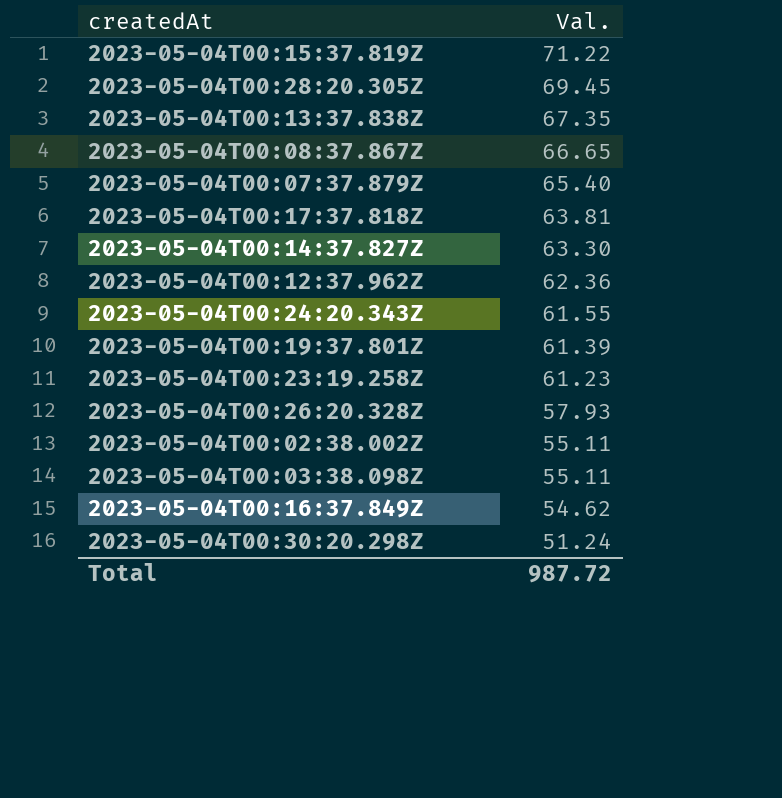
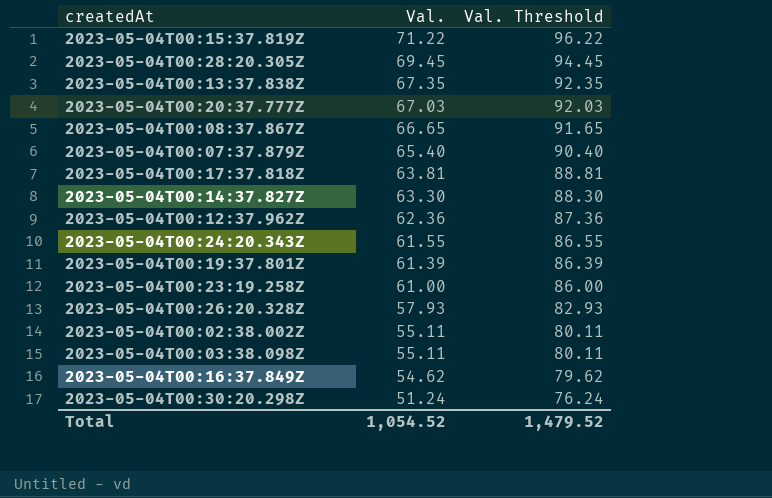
column Val. Threshold | formula: none -> [Val.] + 25
row 2023-05-04T00:20:37.777Z: none -> 67.03 | 92.03
2023-05-04T00:23:19.258Z | Val.: 61.23 -> 61.00
Total | Val.: 987.72 -> 1,054.52

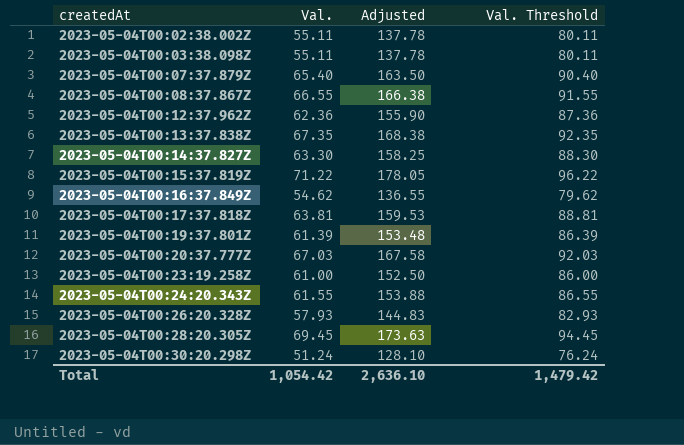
row order: Val. descending -> createdAt ascending
column Adjusted | formula: none -> [Val.] * 2.5
2023-05-04T00:08:37.867Z | Val.: 66.65 -> 66.55
2023-05-04T00:08:37.867Z | Val. Threshold: 91.65 -> 91.55
Total | Val.: 1,054.52 -> 1,054.42
Total | Val. Threshold: 1,479.52 -> 1,479.42

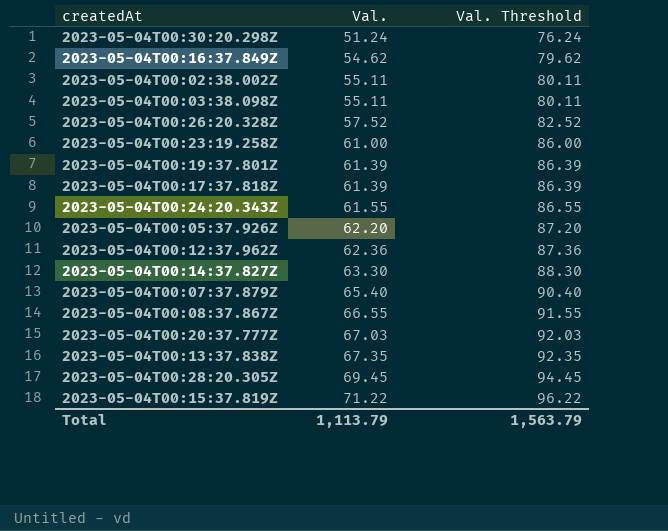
row order: createdAt ascending -> Val. ascending
column Adjusted | formula: [Val.] * 2.5 -> none
2023-05-04T00:26:20.328Z | Val.: 57.93 -> 57.52
2023-05-04T00:26:20.328Z | Val. Threshold: 82.93 -> 82.52
2023-05-04T00:17:37.818Z | Val.: 63.81 -> 61.39
2023-05-04T00:17:37.818Z | Val. Threshold: 88.81 -> 86.39
row 2023-05-04T00:05:37.926Z: none -> 62.20 | 87.20
Total | Val.: 1,054.42 -> 1,113.79
Total | Val. Threshold: 1,479.42 -> 1,563.79

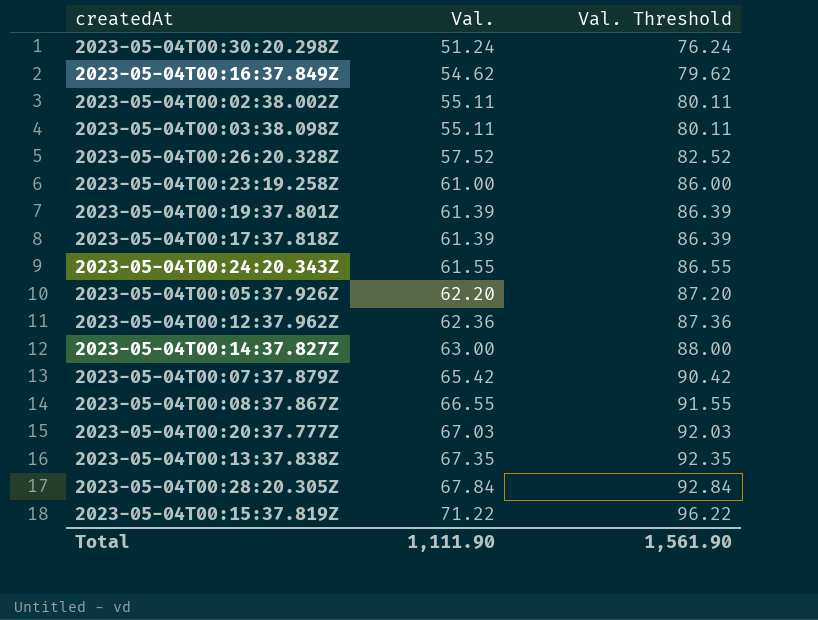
2023-05-04T00:14:37.827Z | Val.: 63.30 -> 63.00
2023-05-04T00:14:37.827Z | Val. Threshold: 88.30 -> 88.00
2023-05-04T00:07:37.879Z | Val.: 65.40 -> 65.42
2023-05-04T00:07:37.879Z | Val. Threshold: 90.40 -> 90.42
2023-05-04T00:28:20.305Z | Val.: 69.45 -> 67.84
2023-05-04T00:28:20.305Z | Val. Threshold: 94.45 -> 92.84
Total | Val.: 1,113.79 -> 1,111.90
Total | Val. Threshold: 1,563.79 -> 1,561.90

